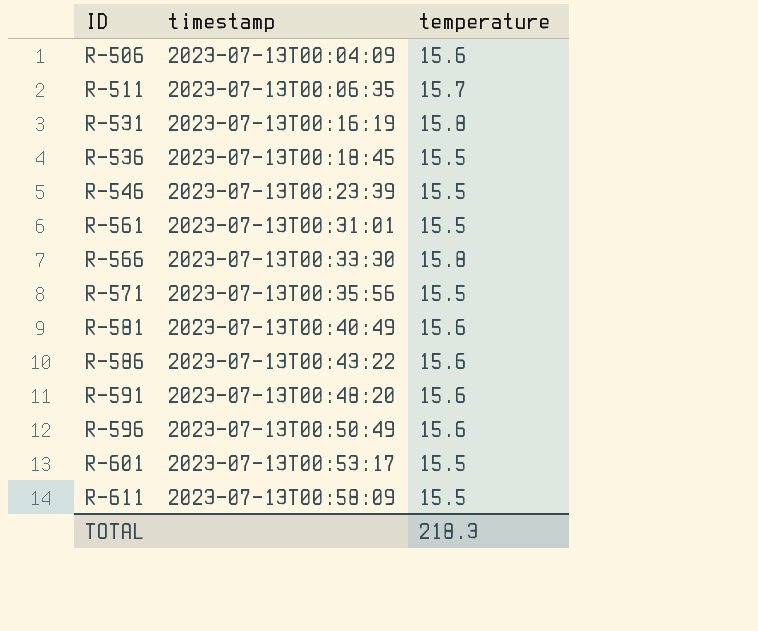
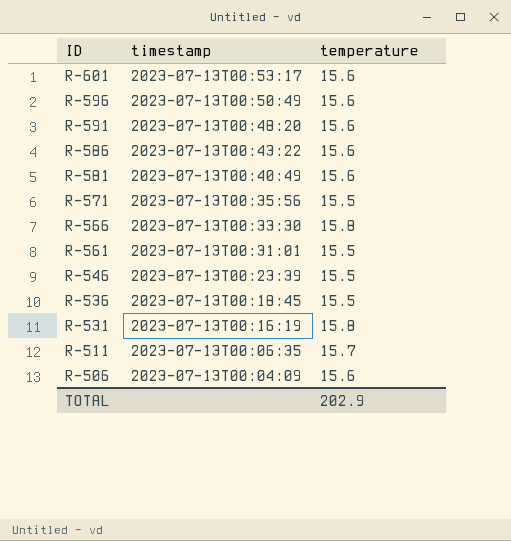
row order: ID ascending -> ID descending
row R-611: 2023-07-13T00:58:09 | 15.5 -> none
R-601 | temperature: 15.5 -> 15.6
TOTAL | temperature: 218.3 -> 202.9

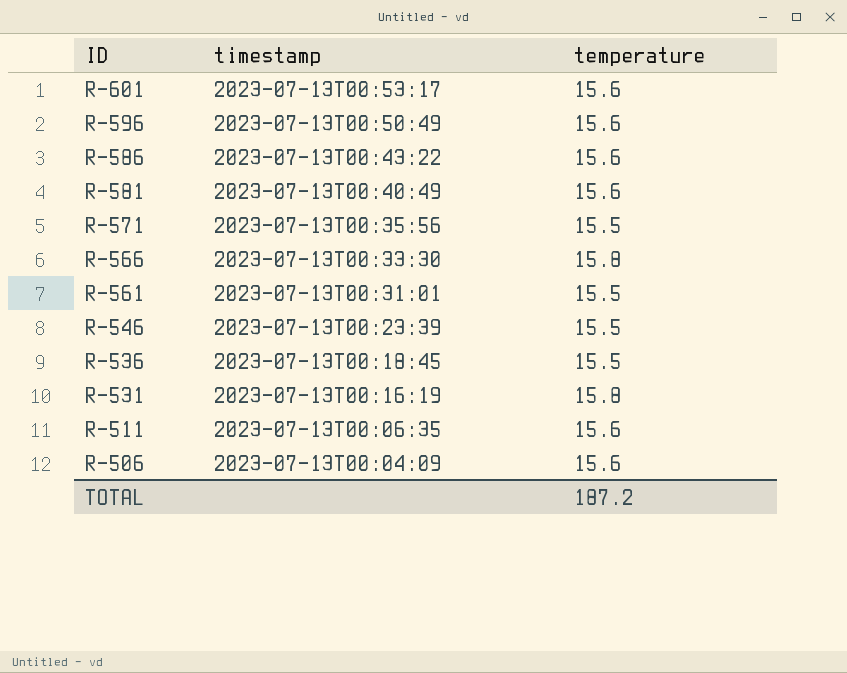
row R-591: 2023-07-13T00:48:20 | 15.6 -> none
R-511 | temperature: 15.7 -> 15.6
TOTAL | temperature: 202.9 -> 187.2

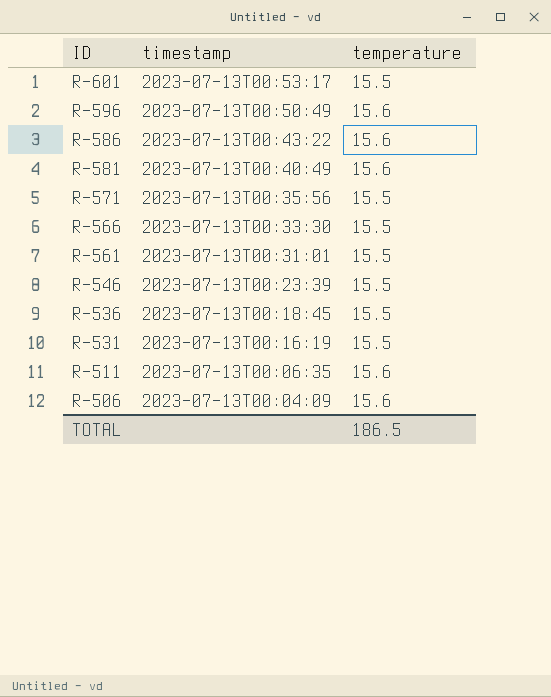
R-601 | temperature: 15.6 -> 15.5
R-566 | temperature: 15.8 -> 15.5
R-531 | temperature: 15.8 -> 15.5
TOTAL | temperature: 187.2 -> 186.5

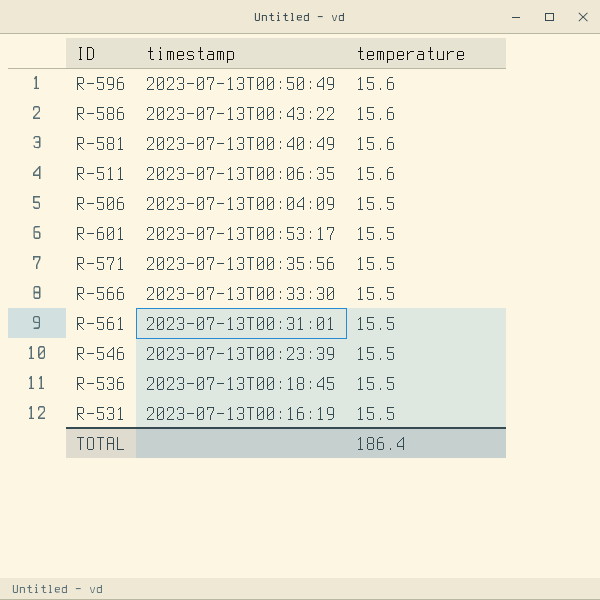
row order: ID descending -> temperature descending
R-506 | temperature: 15.6 -> 15.5
TOTAL | temperature: 186.5 -> 186.4

